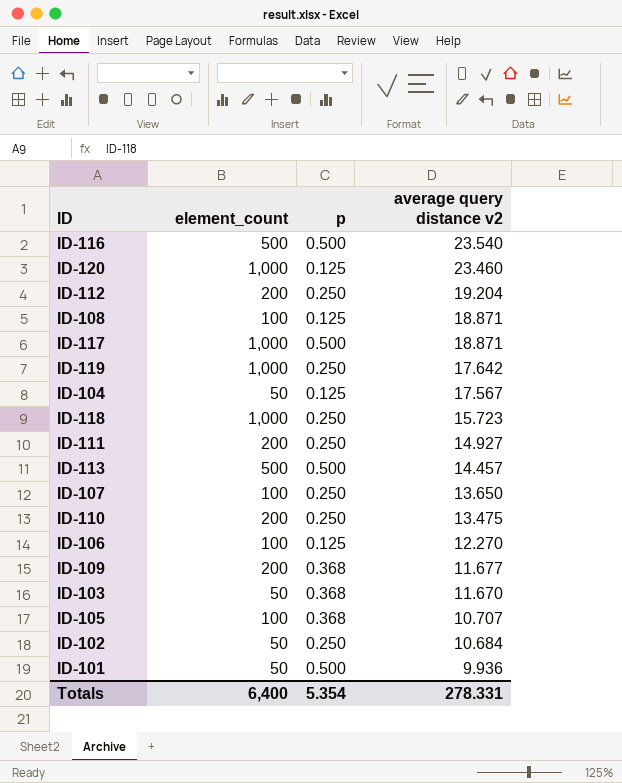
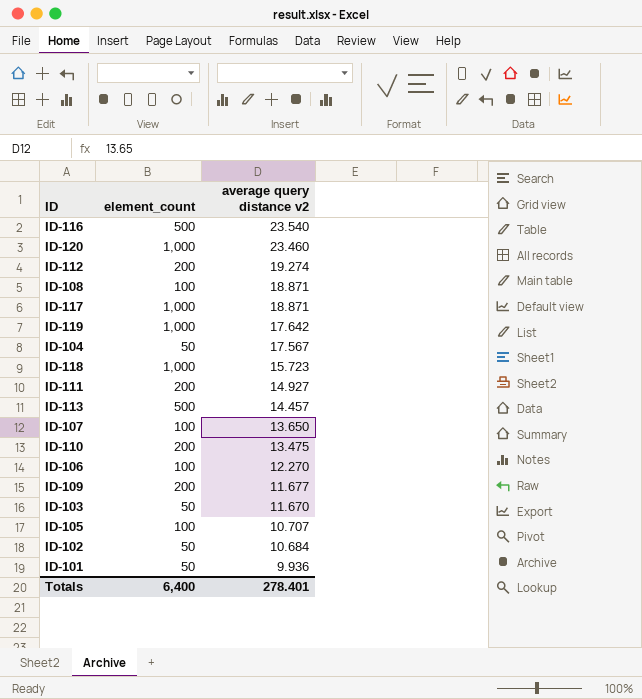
column p | position: 3 -> none
ID-112 | average query distance v2: 19.204 -> 19.274
Totals | average query distance v2: 278.331 -> 278.401

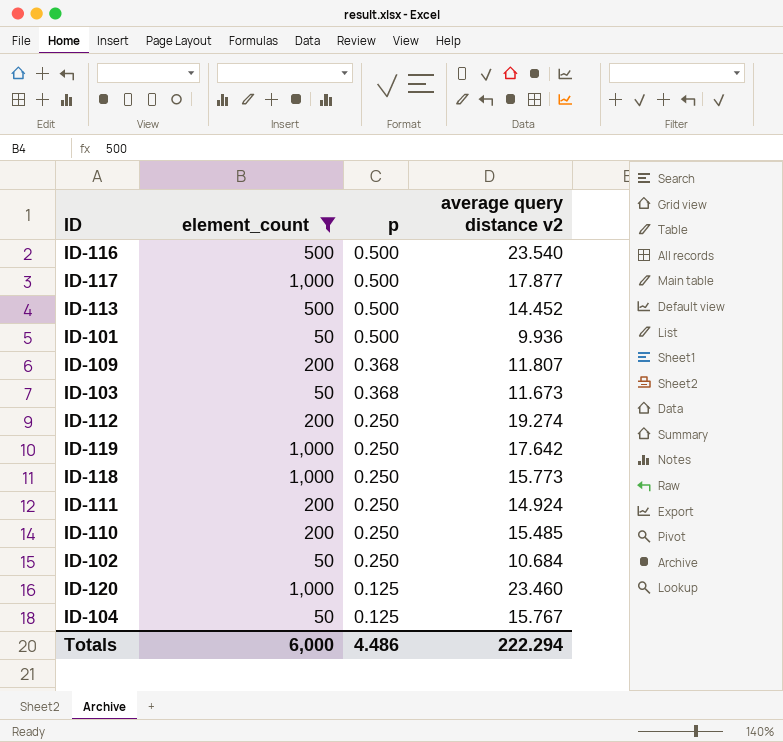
filter: none -> element_count != 100
row order: average query distance v2 descending -> p descending
column p | position: none -> 3
ID-117 | average query distance v2: 18.871 -> 17.877
ID-113 | average query distance v2: 14.457 -> 14.452
ID-109 | average query distance v2: 11.677 -> 11.807
ID-103 | average query distance v2: 11.670 -> 11.673
ID-118 | average query distance v2: 15.723 -> 15.773
ID-111 | average query distance v2: 14.927 -> 14.924
ID-110 | average query distance v2: 13.475 -> 15.485
ID-104 | average query distance v2: 17.567 -> 15.767
Totals | element_count: 6,400 -> 6,000
Totals | average query distance v2: 278.401 -> 222.294

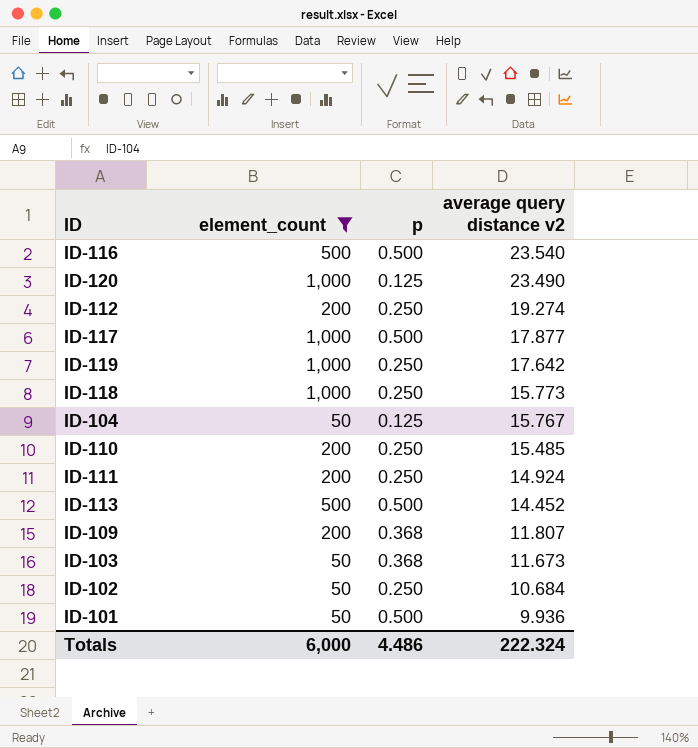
row order: p descending -> average query distance v2 descending
ID-120 | average query distance v2: 23.460 -> 23.490
Totals | average query distance v2: 222.294 -> 222.324

